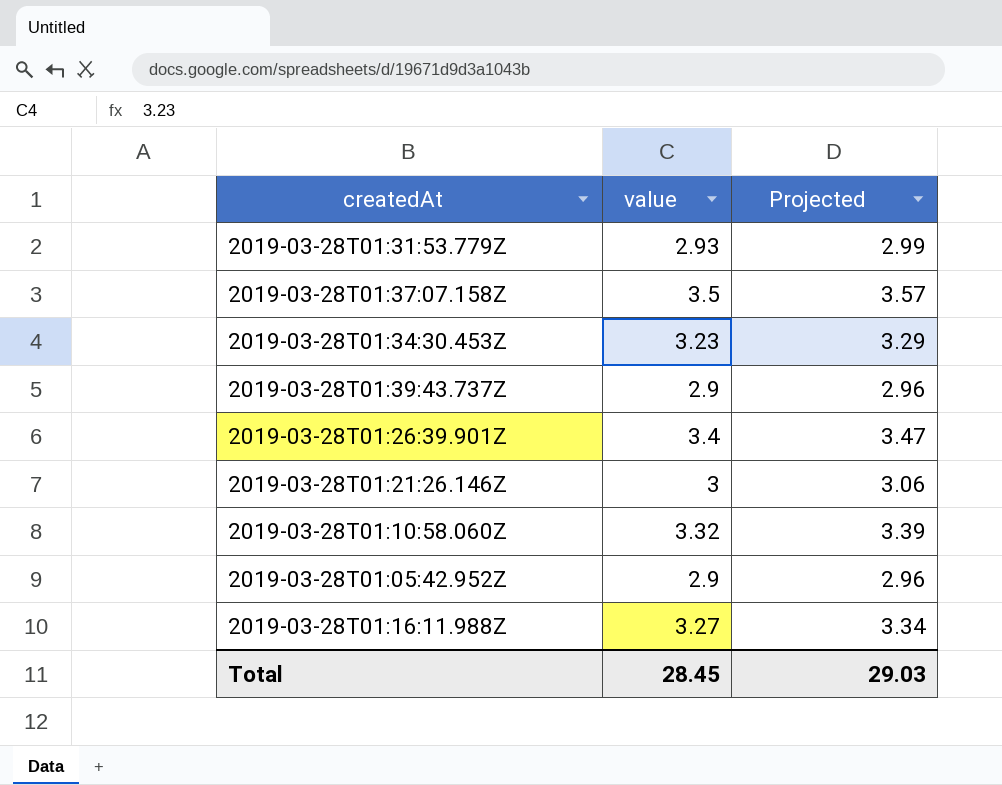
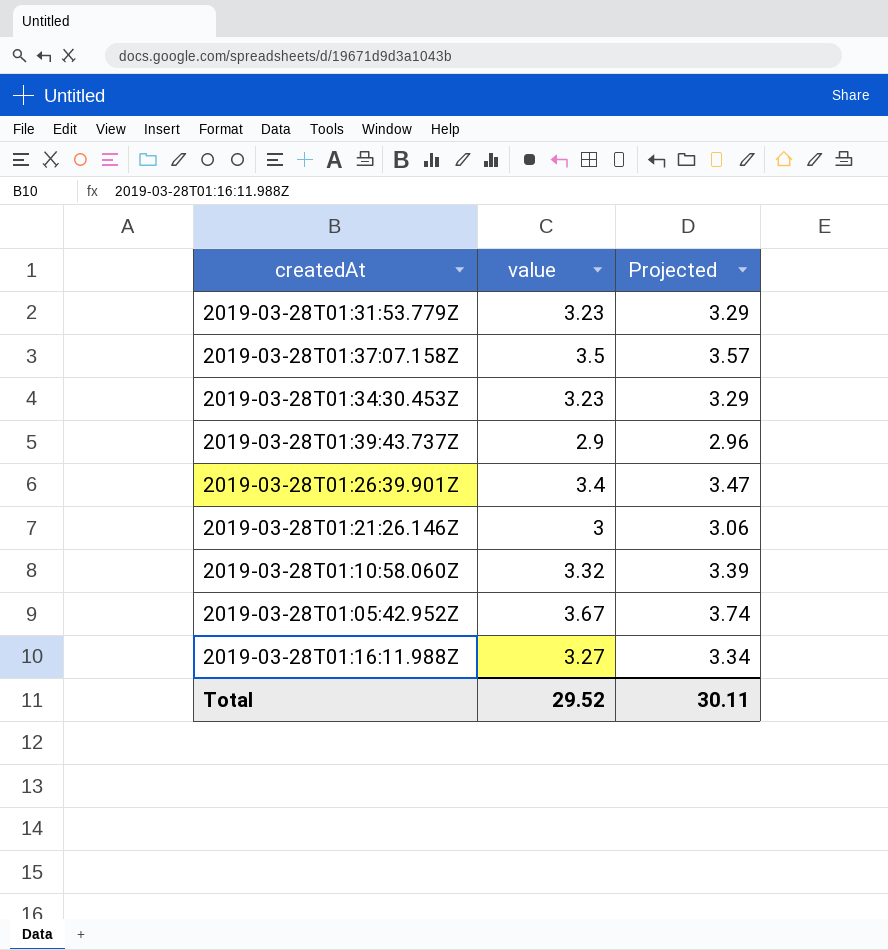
2019-03-28T01:31:53.779Z | value: 2.93 -> 3.23
2019-03-28T01:31:53.779Z | Projected: 2.99 -> 3.29
2019-03-28T01:05:42.952Z | value: 2.9 -> 3.67
2019-03-28T01:05:42.952Z | Projected: 2.96 -> 3.74
Total | value: 28.45 -> 29.52
Total | Projected: 29.03 -> 30.11

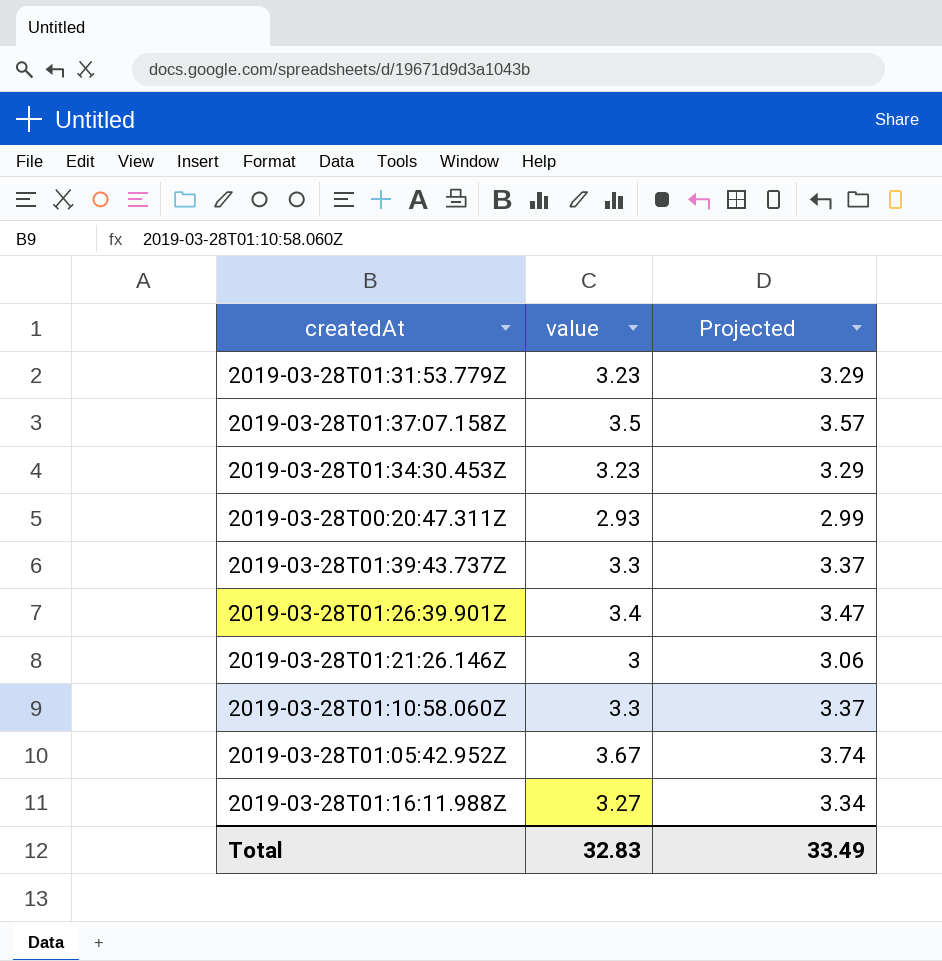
row 2019-03-28T00:20:47.311Z: none -> 2.93 | 2.99
2019-03-28T01:39:43.737Z | value: 2.9 -> 3.3
2019-03-28T01:39:43.737Z | Projected: 2.96 -> 3.37
2019-03-28T01:10:58.060Z | value: 3.32 -> 3.3
2019-03-28T01:10:58.060Z | Projected: 3.39 -> 3.37
Total | value: 29.52 -> 32.83
Total | Projected: 30.11 -> 33.49

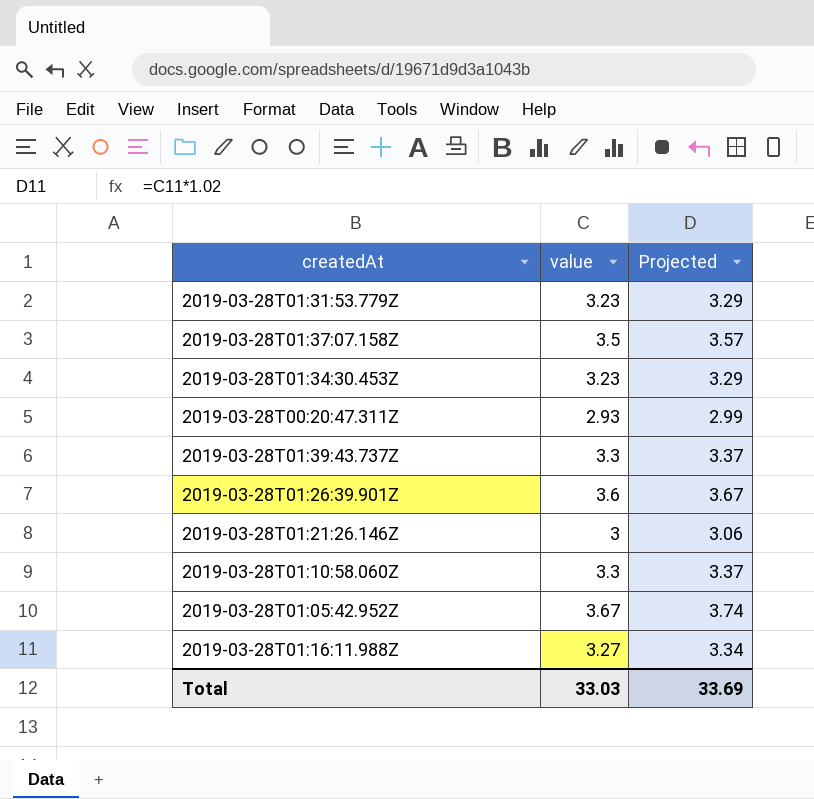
2019-03-28T01:26:39.901Z | value: 3.4 -> 3.6
2019-03-28T01:26:39.901Z | Projected: 3.47 -> 3.67
Total | value: 32.83 -> 33.03
Total | Projected: 33.49 -> 33.69

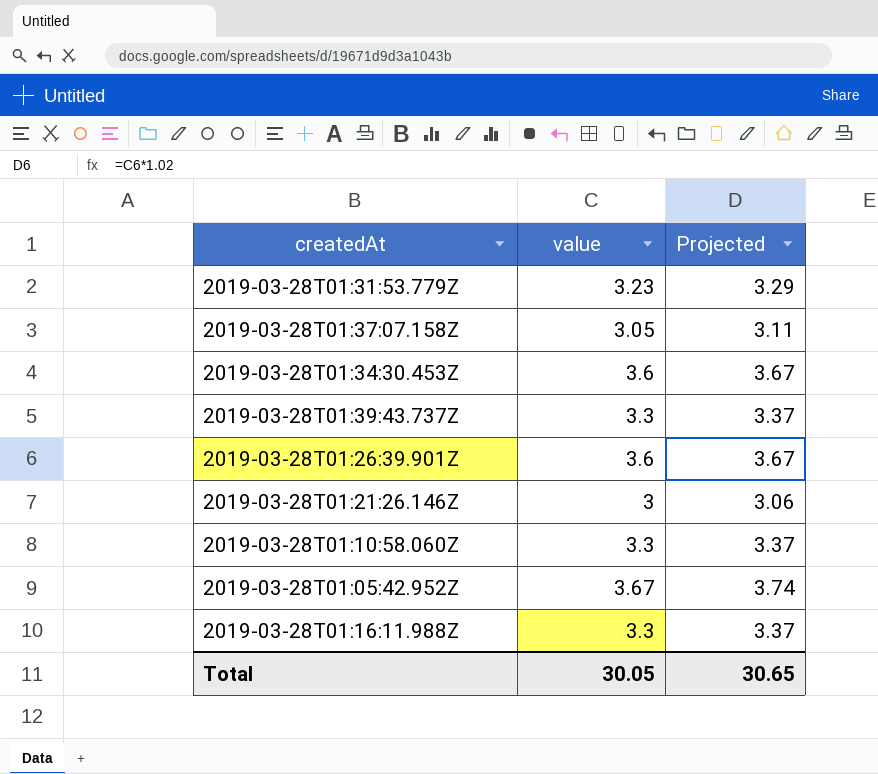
row 2019-03-28T00:20:47.311Z: 2.93 | 2.99 -> none
2019-03-28T01:37:07.158Z | value: 3.5 -> 3.05
2019-03-28T01:37:07.158Z | Projected: 3.57 -> 3.11
2019-03-28T01:34:30.453Z | value: 3.23 -> 3.6
2019-03-28T01:34:30.453Z | Projected: 3.29 -> 3.67
2019-03-28T01:16:11.988Z | value: 3.27 -> 3.3
2019-03-28T01:16:11.988Z | Projected: 3.34 -> 3.37
Total | value: 33.03 -> 30.05
Total | Projected: 33.69 -> 30.65

